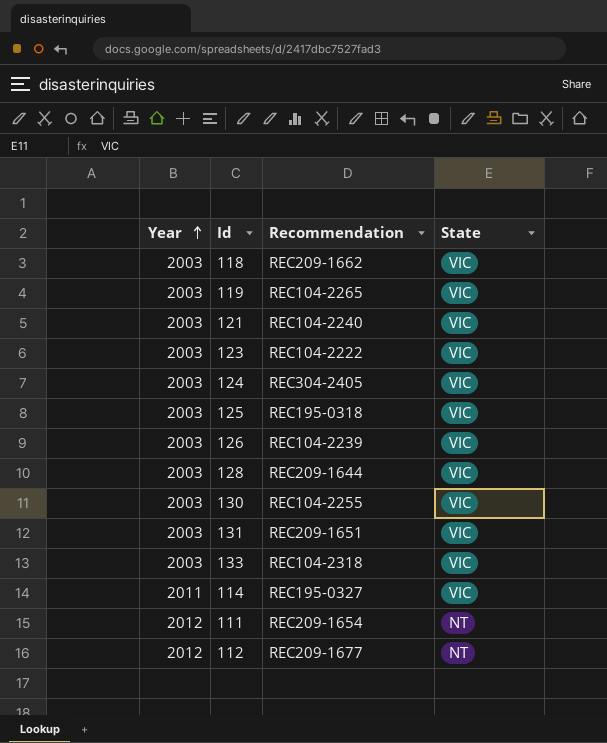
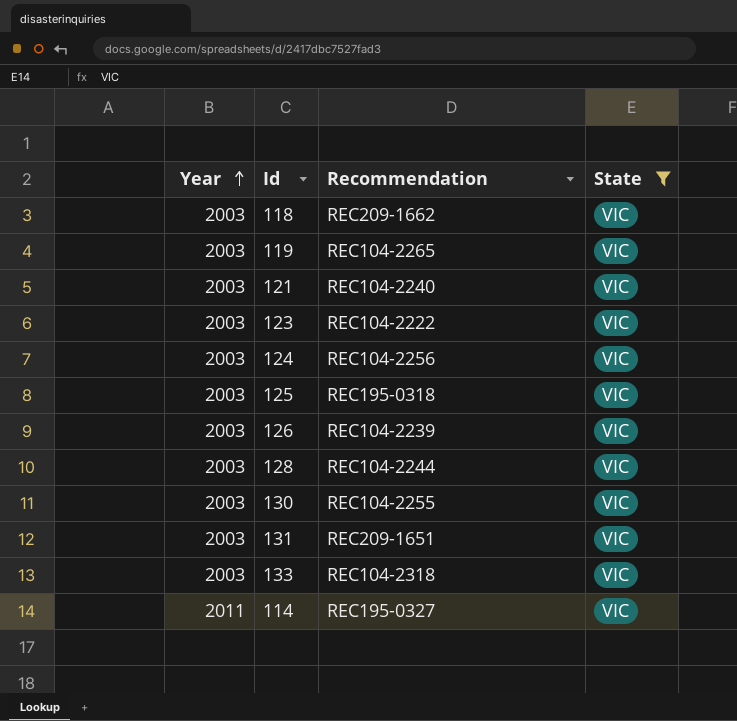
filter: none -> State = VIC
124 | Recommendation: REC304-2405 -> REC104-2256
128 | Recommendation: REC209-1644 -> REC104-2244

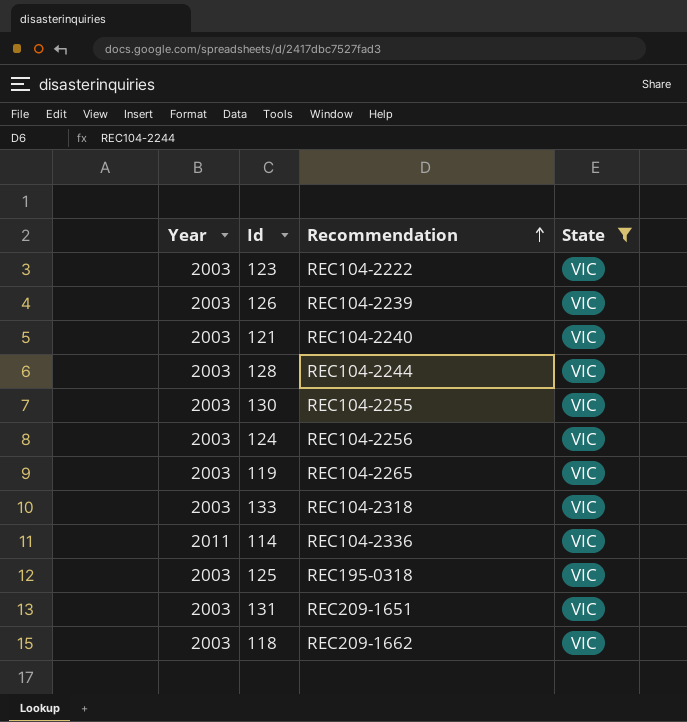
row order: Year ascending -> Recommendation ascending
114 | Recommendation: REC195-0327 -> REC104-2336

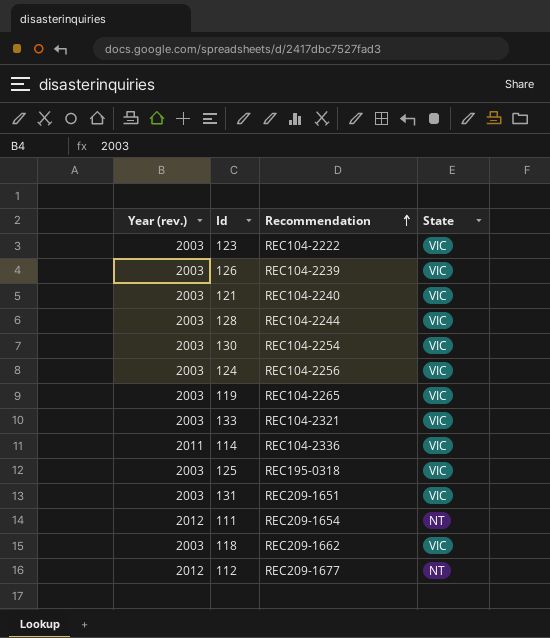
filter: State = VIC -> none
column name: Year -> Year (rev.)
130 | Recommendation: REC104-2255 -> REC104-2254
133 | Recommendation: REC104-2318 -> REC104-2321

